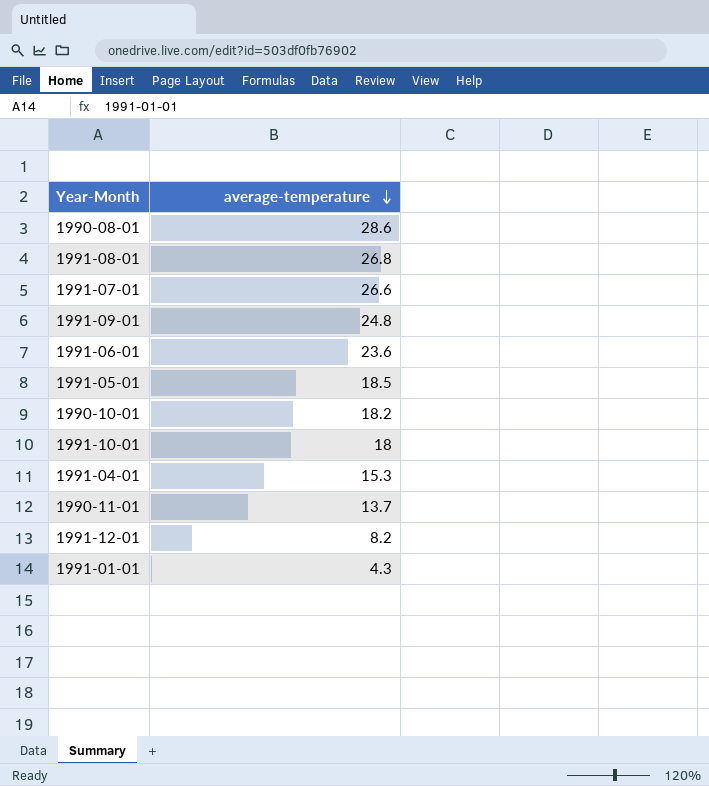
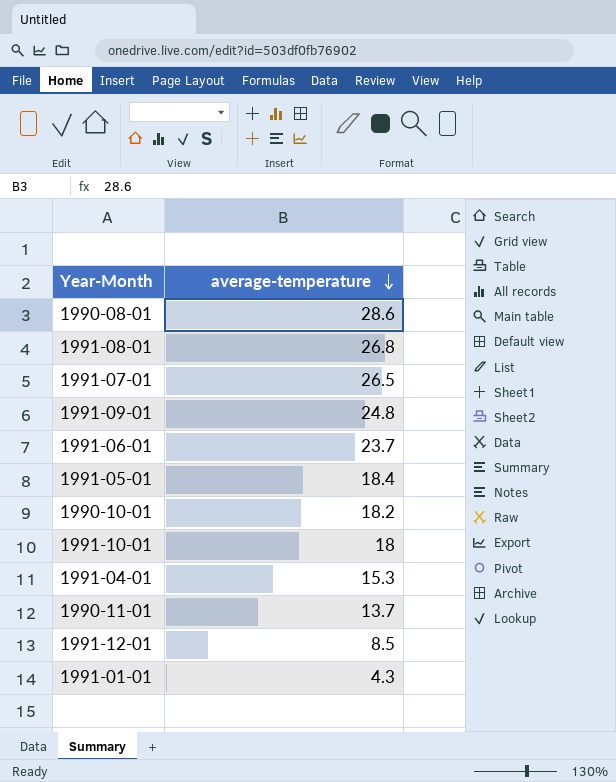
1991-07-01 | average-temperature: 26.6 -> 26.5
1991-06-01 | average-temperature: 23.6 -> 23.7
1991-05-01 | average-temperature: 18.5 -> 18.4
1991-12-01 | average-temperature: 8.2 -> 8.5

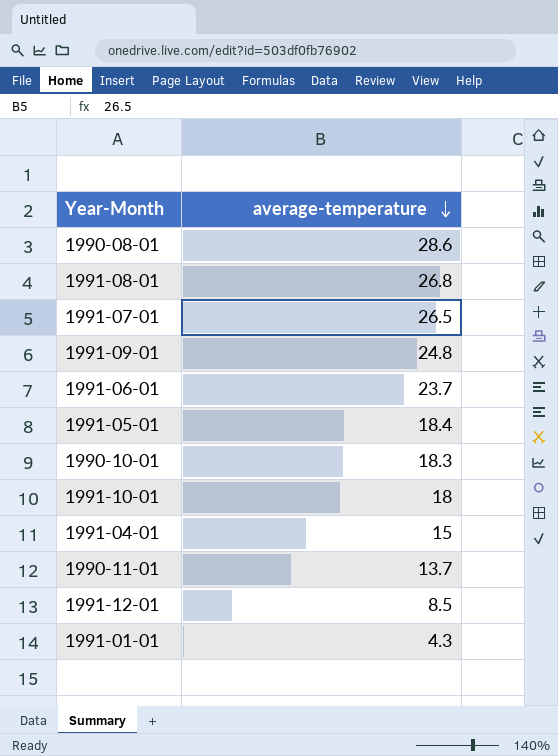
1990-10-01 | average-temperature: 18.2 -> 18.3
1991-04-01 | average-temperature: 15.3 -> 15

